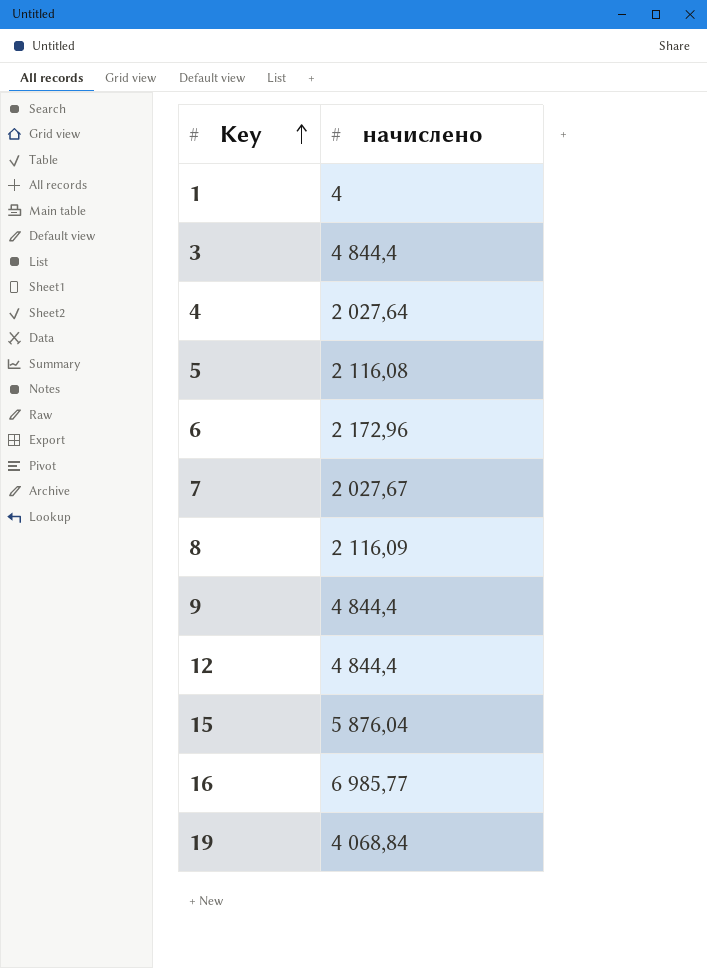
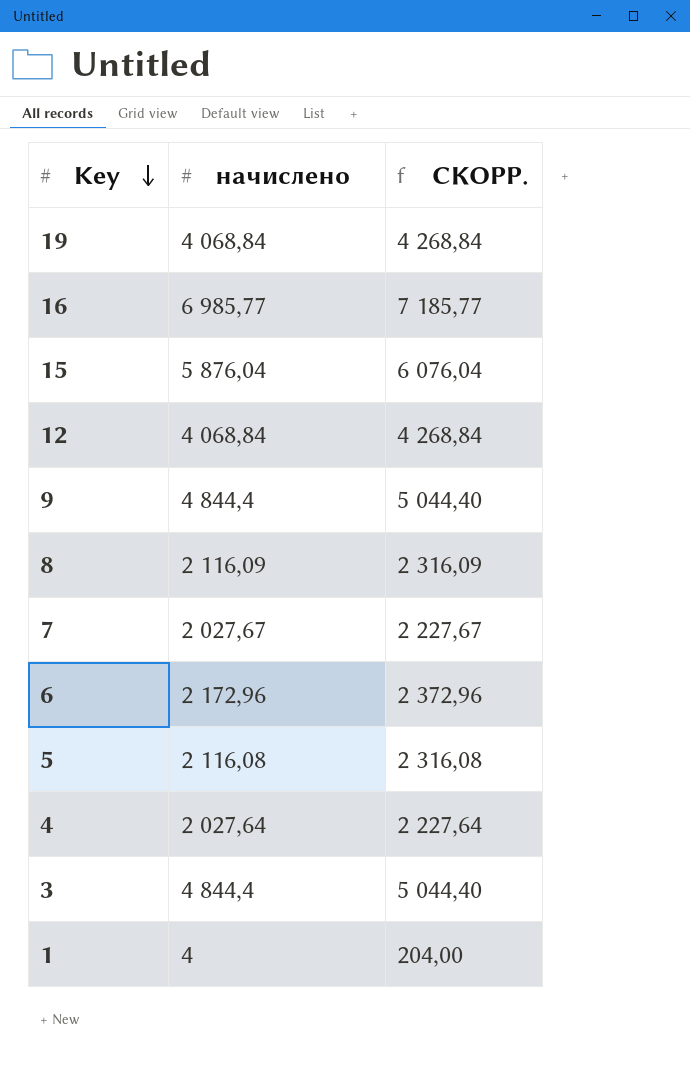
row order: Key ascending -> Key descending
column СКОРР. | formula: none -> [начислено] + 200
12 | начислено: 4 844,4 -> 4 068,84

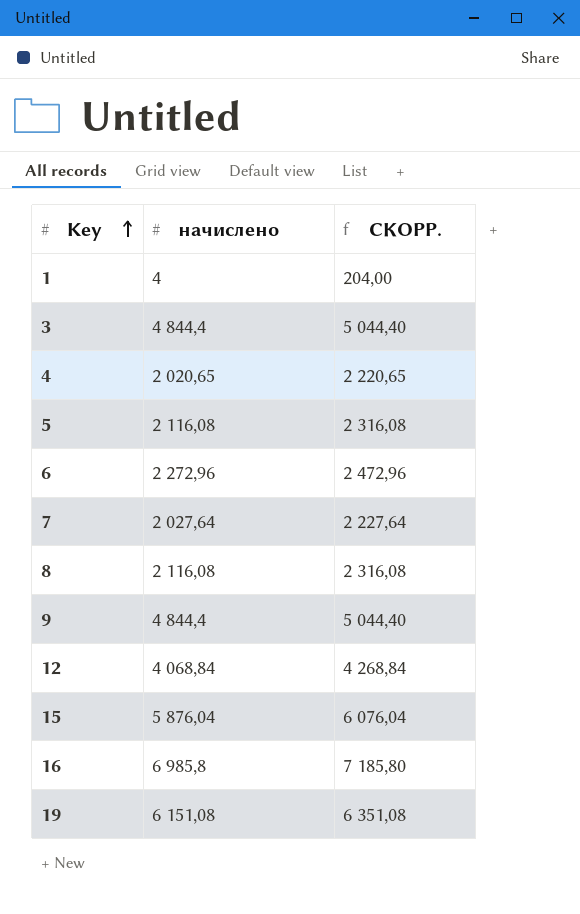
row order: Key descending -> Key ascending
4 | начислено: 2 027,64 -> 2 020,65
4 | СКОРР.: 2 227,64 -> 2 220,65
6 | начислено: 2 172,96 -> 2 272,96
6 | СКОРР.: 2 372,96 -> 2 472,96
7 | начислено: 2 027,67 -> 2 027,64
7 | СКОРР.: 2 227,67 -> 2 227,64
8 | начислено: 2 116,09 -> 2 116,08
8 | СКОРР.: 2 316,09 -> 2 316,08
16 | начислено: 6 985,77 -> 6 985,8
16 | СКОРР.: 7 185,77 -> 7 185,80
19 | начислено: 4 068,84 -> 6 151,08
19 | СКОРР.: 4 268,84 -> 6 351,08

